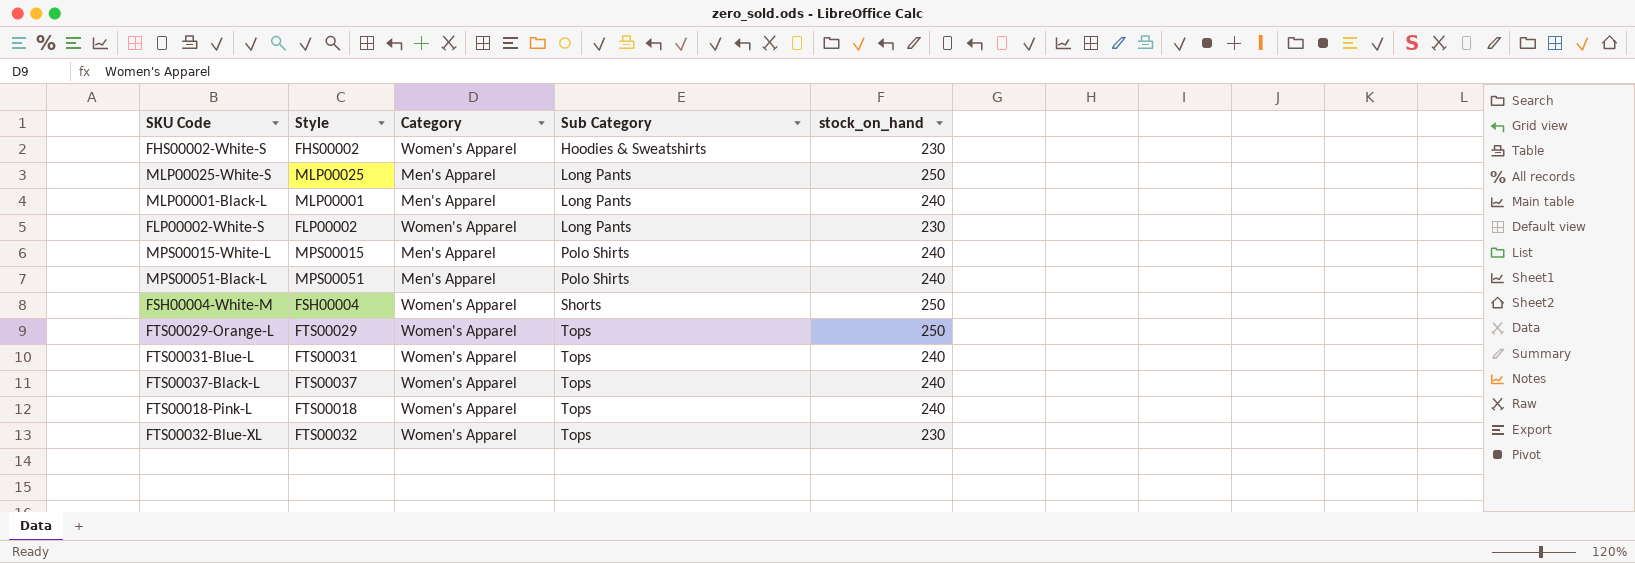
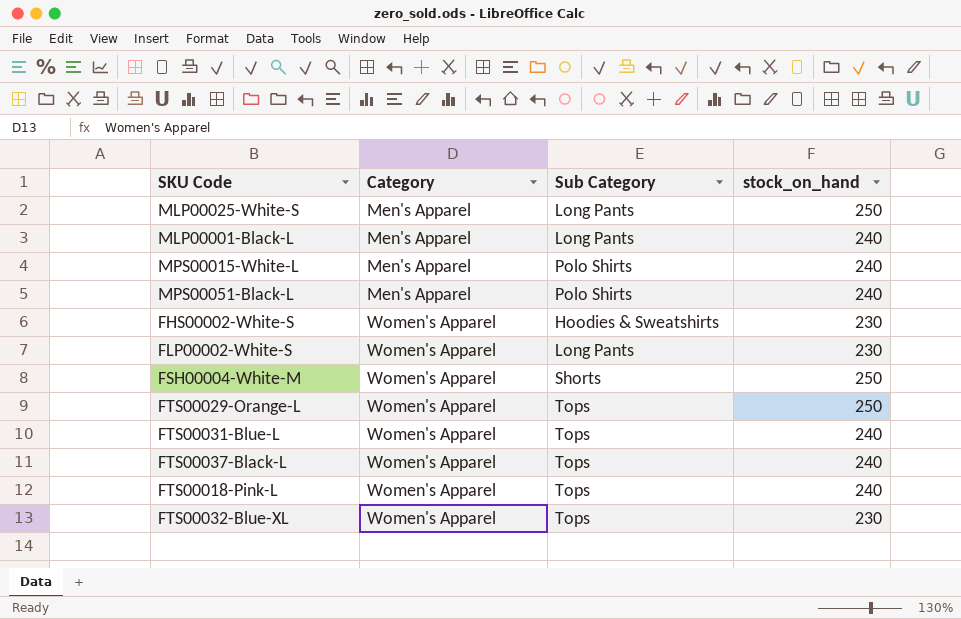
row order: Sub Category ascending -> Category ascending
column Style | position: 2 -> none

